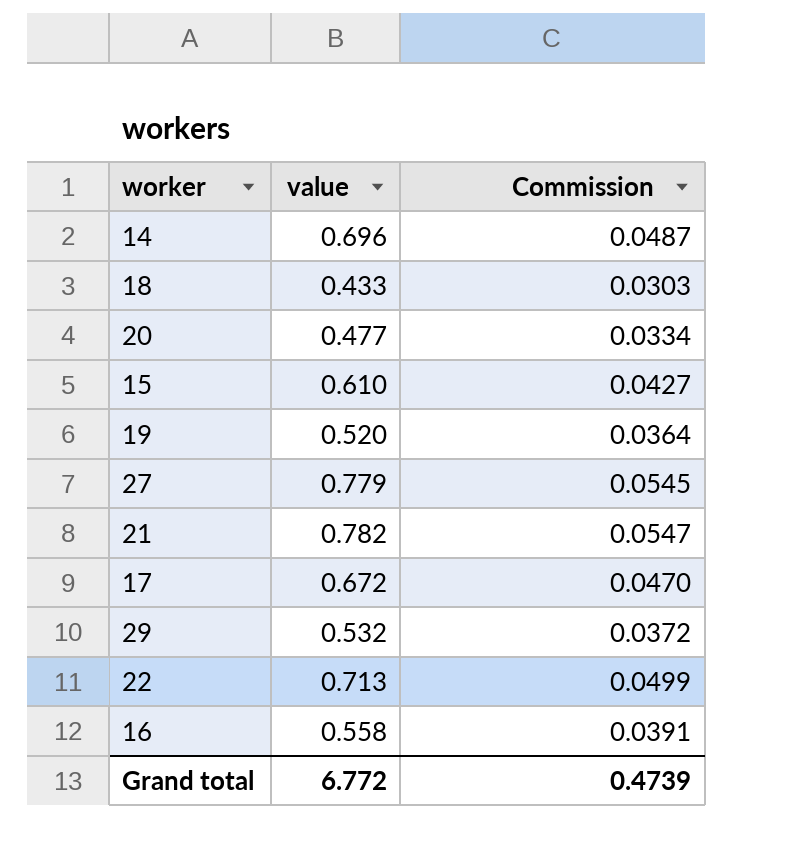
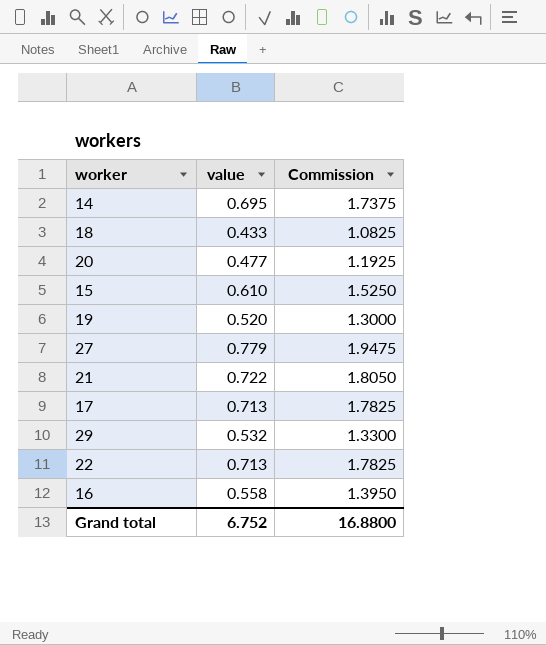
column Commission | formula: [value] * 0.07 -> [value] * 2.5
14 | value: 0.696 -> 0.695
21 | value: 0.782 -> 0.722
17 | value: 0.672 -> 0.713
Grand total | value: 6.772 -> 6.752
Grand total | Commission: 0.4739 -> 16.8800

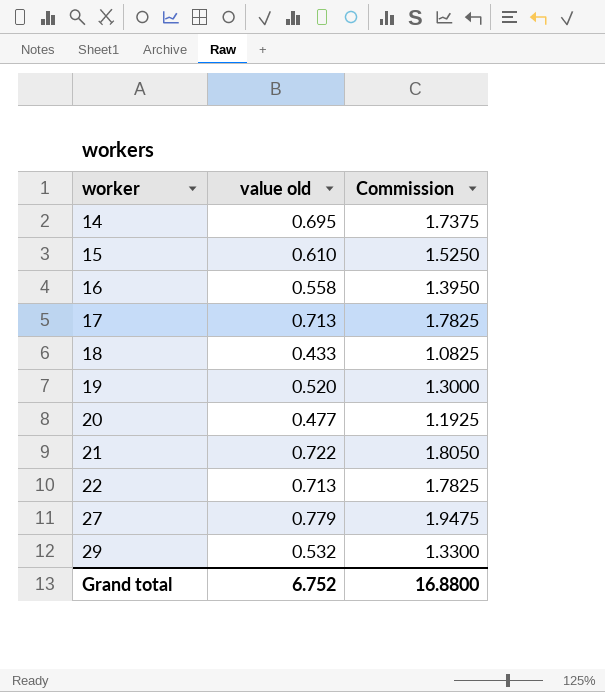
row order: none -> worker ascending
column name: value -> value old

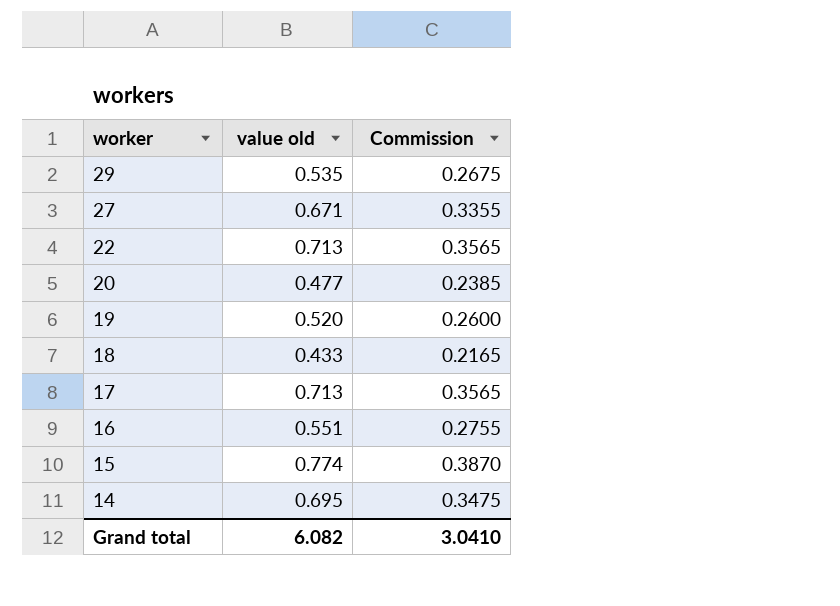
row order: worker ascending -> worker descending
column Commission | formula: [value old] * 2.5 -> [value old] * 0.5
row 21: 0.722 | 1.8050 -> none
29 | value old: 0.532 -> 0.535
27 | value old: 0.779 -> 0.671
16 | value old: 0.558 -> 0.551
15 | value old: 0.610 -> 0.774
Grand total | value old: 6.752 -> 6.082
Grand total | Commission: 16.8800 -> 3.0410

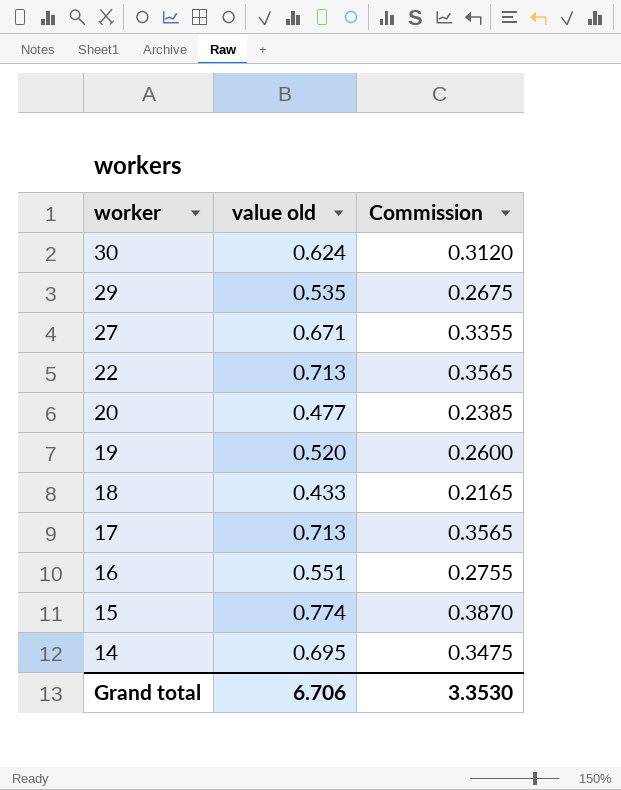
row 30: none -> 0.624 | 0.3120
Grand total | value old: 6.082 -> 6.706
Grand total | Commission: 3.0410 -> 3.3530

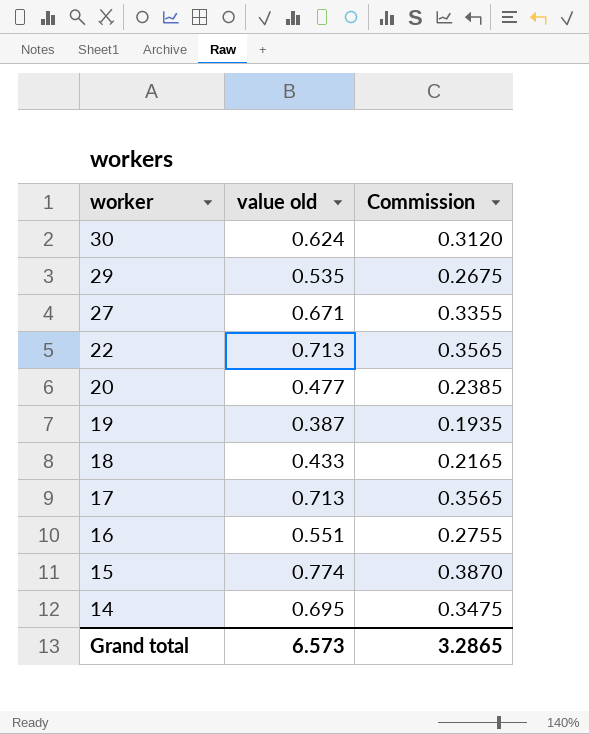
19 | value old: 0.520 -> 0.387
19 | Commission: 0.2600 -> 0.1935
Grand total | value old: 6.706 -> 6.573
Grand total | Commission: 3.3530 -> 3.2865

